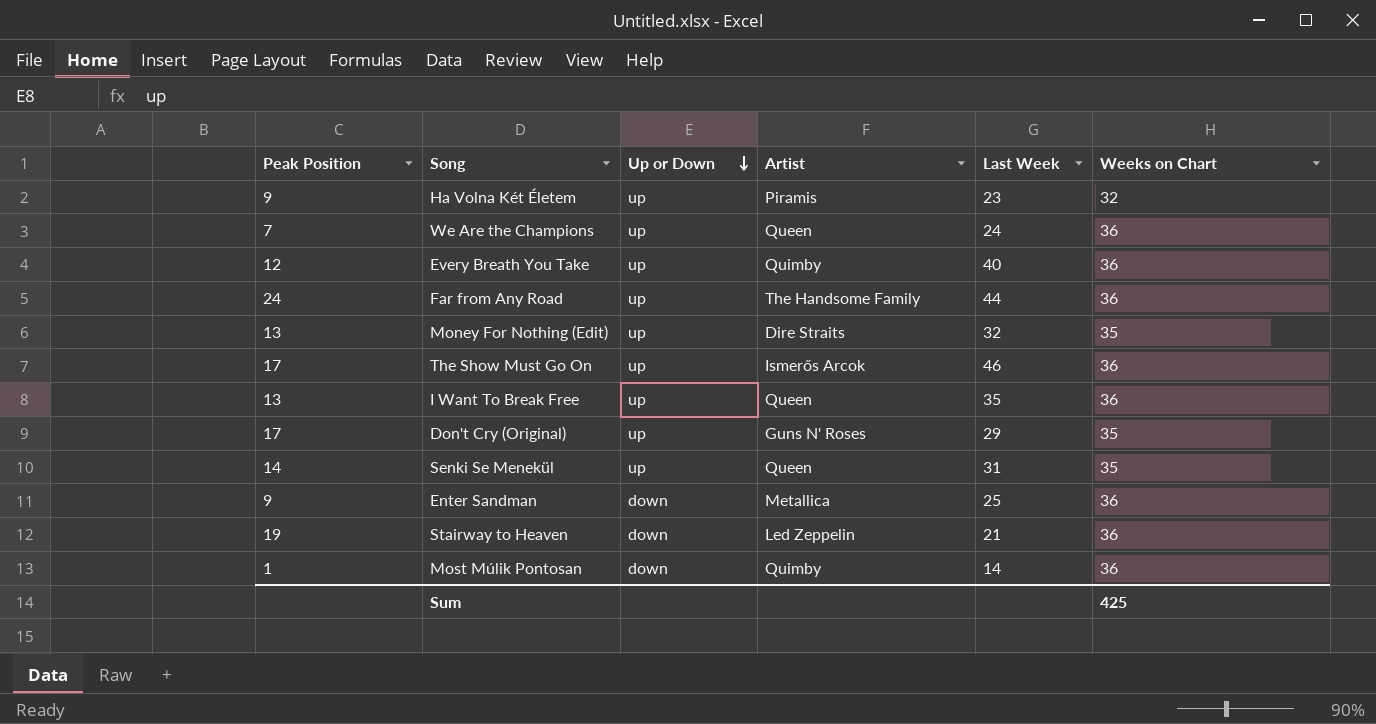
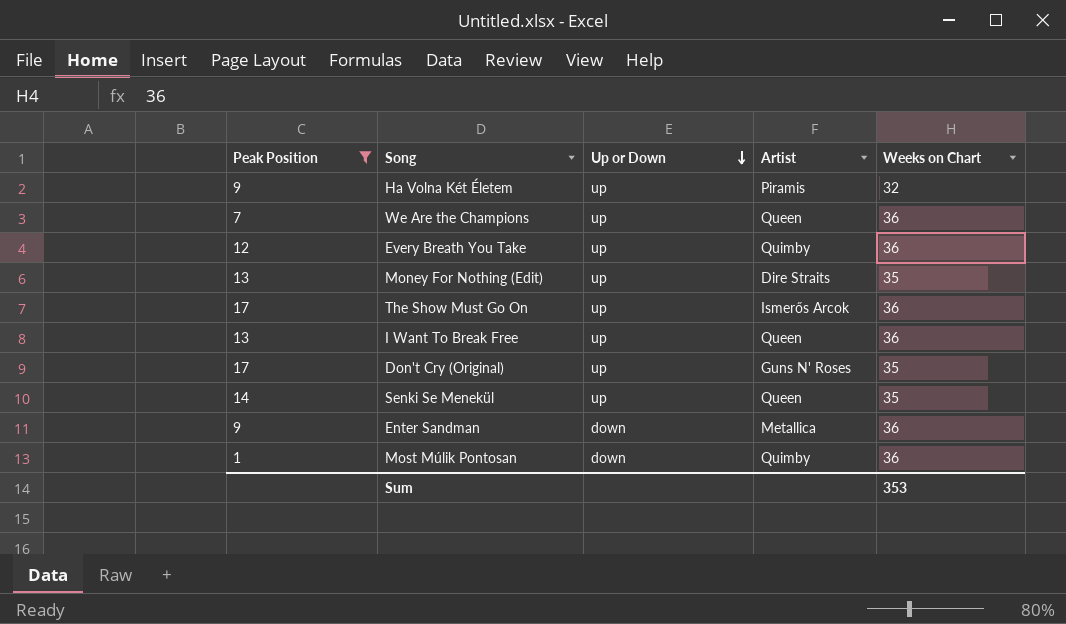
filter: none -> Peak Position <= 17
column Last Week | position: 5 -> none
Sum | Weeks on Chart: 425 -> 353

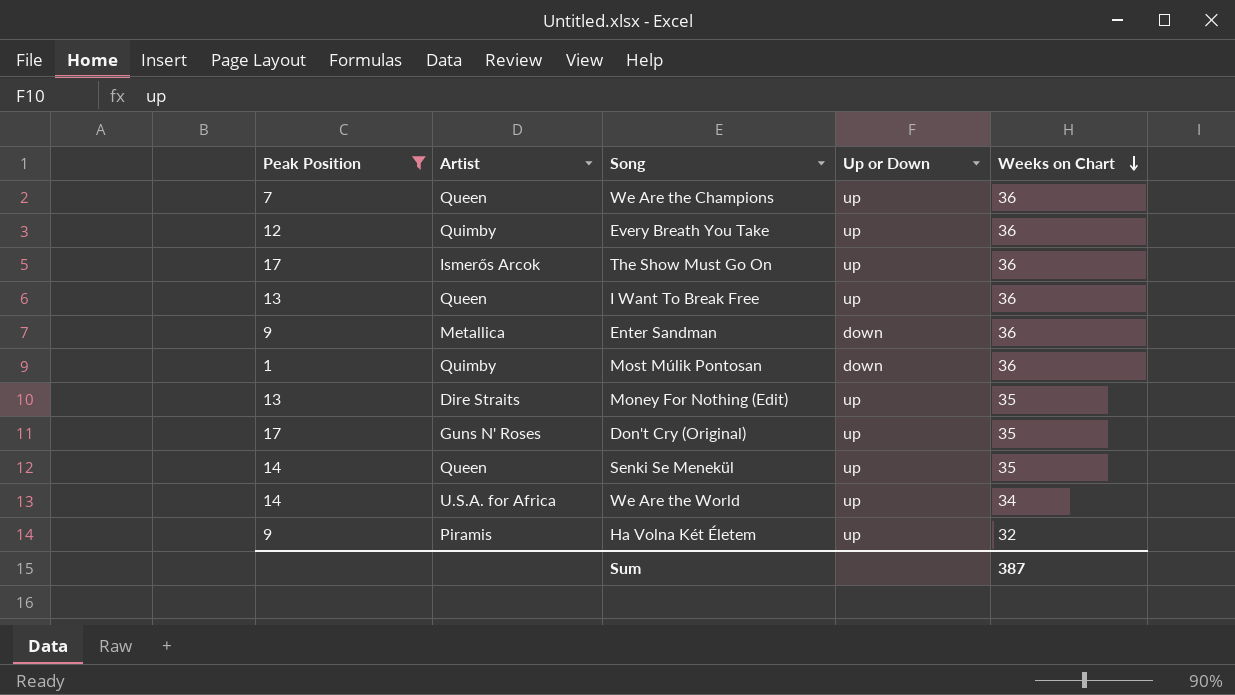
row order: Up or Down descending -> Weeks on Chart descending
column Artist | position: 4 -> 2
row We Are the World: none -> 14 | U.S.A. for Africa | up | 34
Sum | Weeks on Chart: 353 -> 387

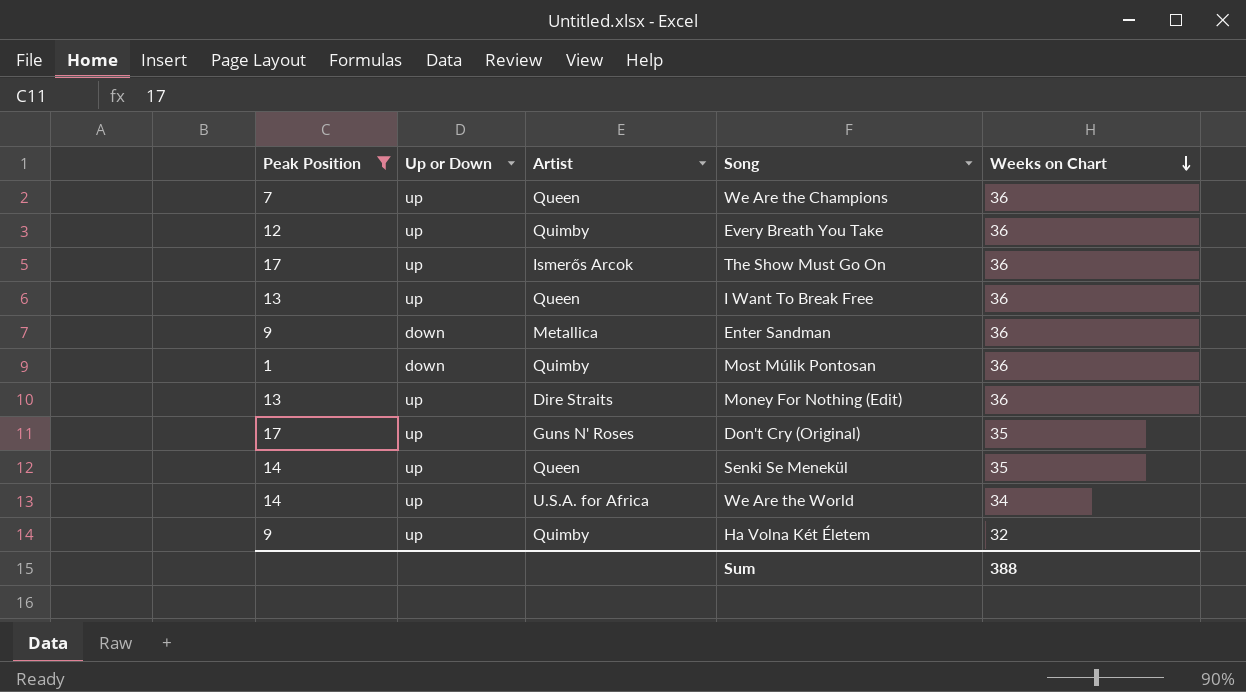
column Up or Down | position: 4 -> 2
Money For Nothing (Edit) | Weeks on Chart: 35 -> 36
Ha Volna Két Életem | Artist: Piramis -> Quimby
Sum | Weeks on Chart: 387 -> 388

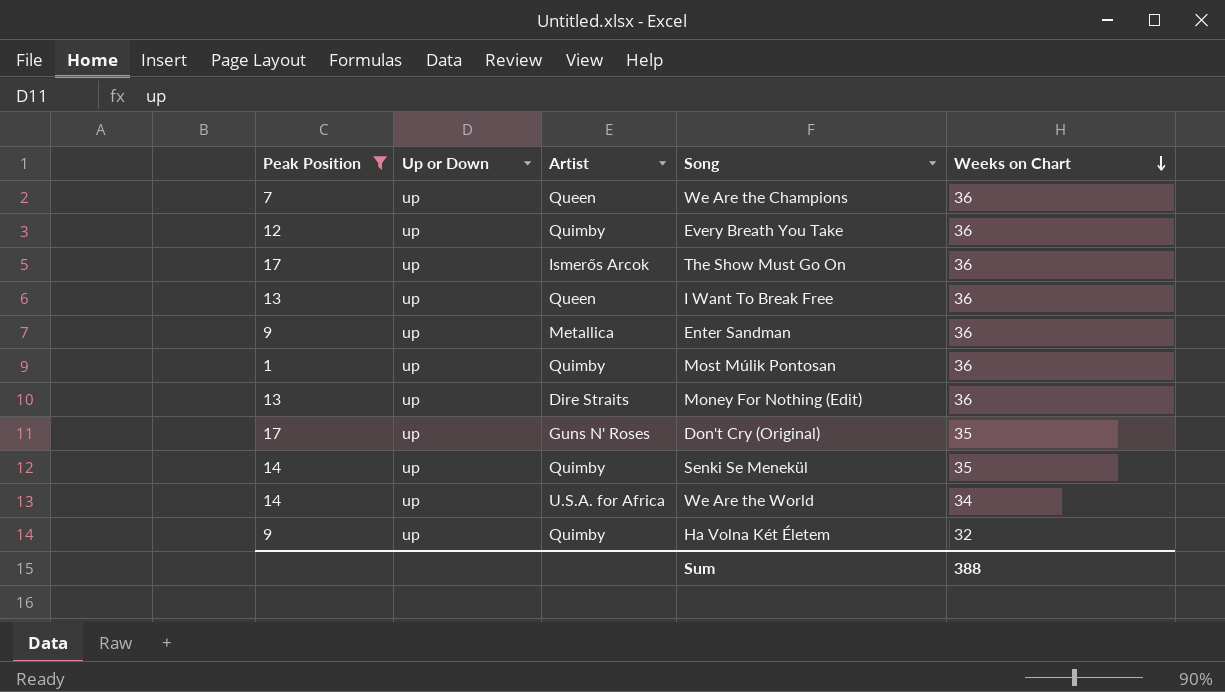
Enter Sandman | Up or Down: down -> up
Most Múlik Pontosan | Up or Down: down -> up
Senki Se Menekül | Artist: Queen -> Quimby

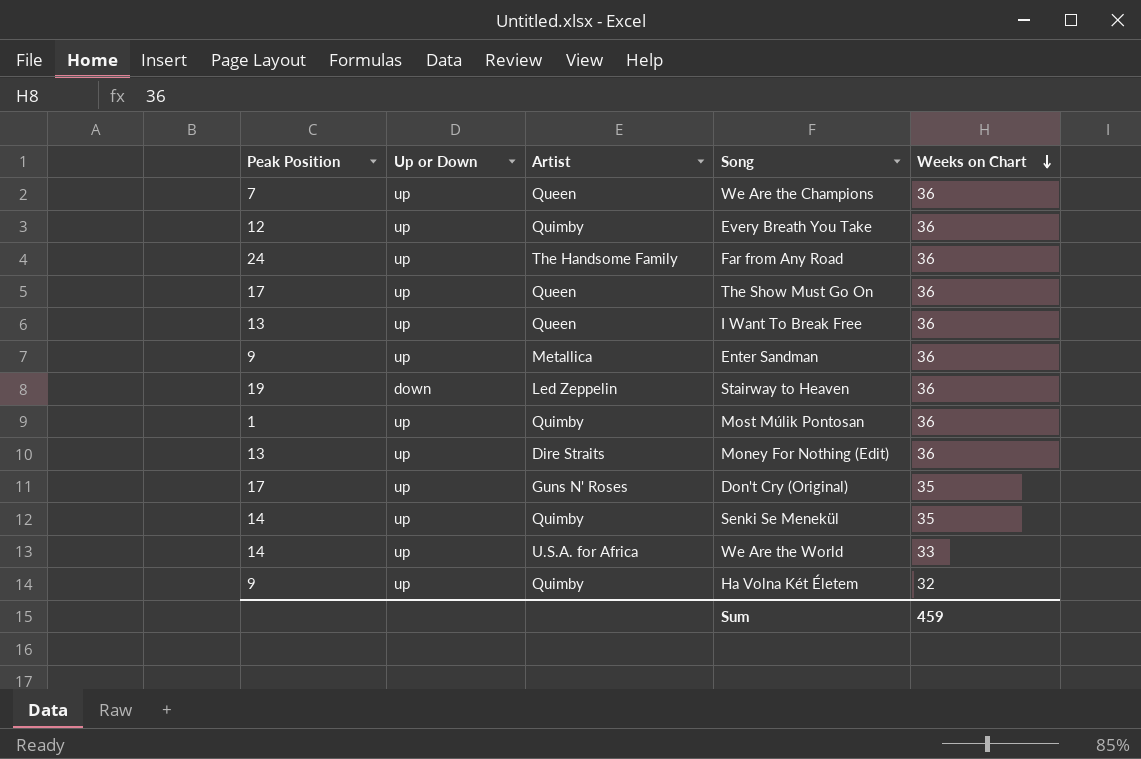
filter: Peak Position <= 17 -> none
The Show Must Go On | Artist: Ismerős Arcok -> Queen
We Are the World | Weeks on Chart: 34 -> 33
Sum | Weeks on Chart: 388 -> 459

